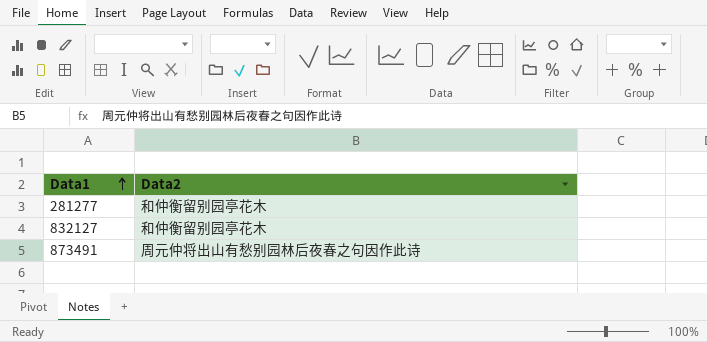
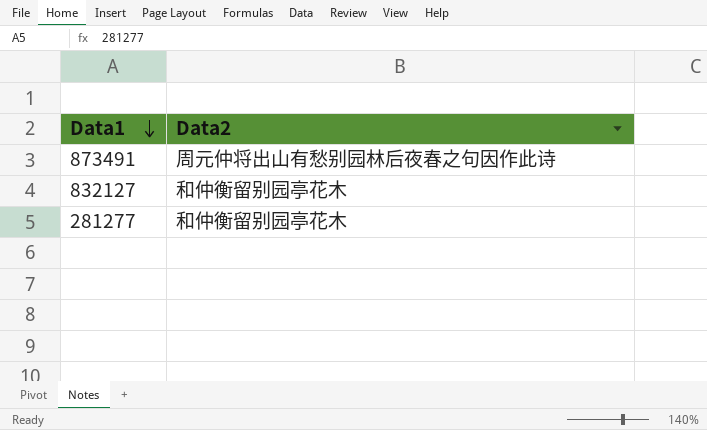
row order: Data1 ascending -> Data1 descending

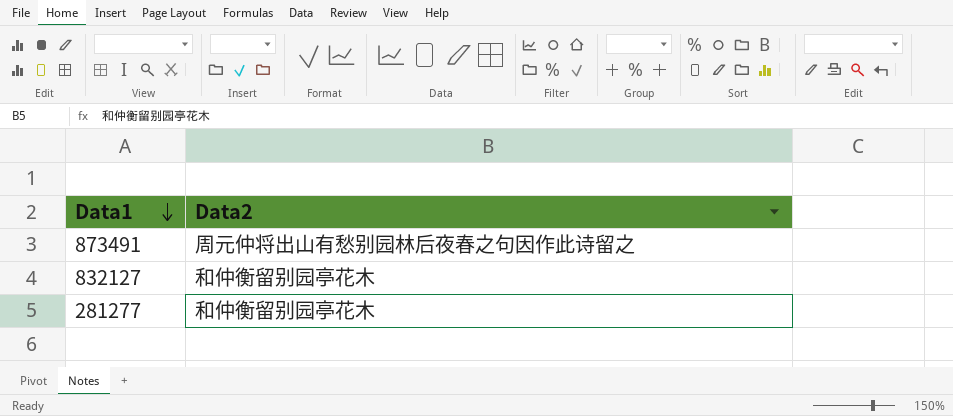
873491 | Data2: 周元仲将出山有愁别园林后夜春之句因作此诗 -> 周元仲将出山有愁别园林后夜春之句因作此诗留之

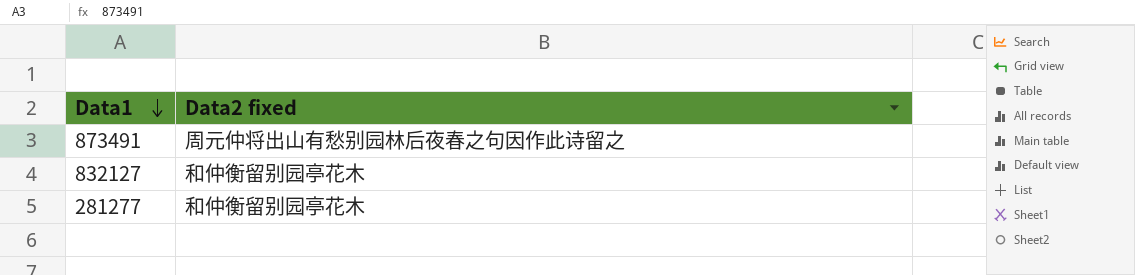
column name: Data2 -> Data2 fixed

